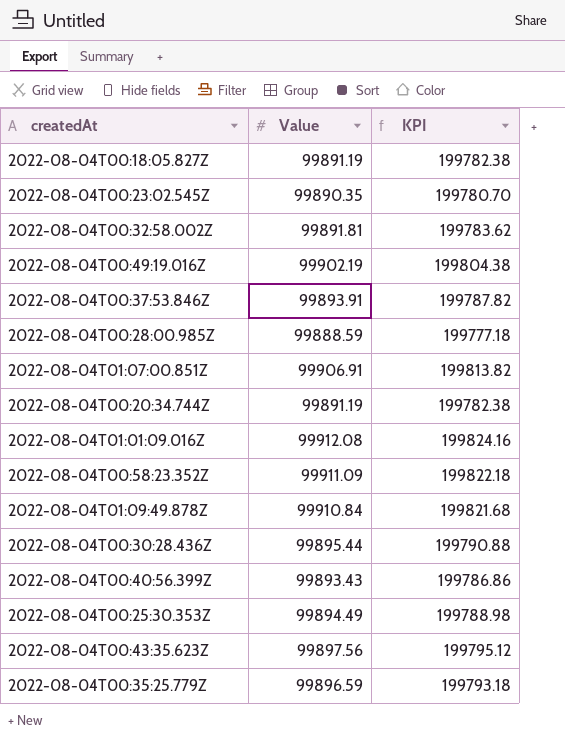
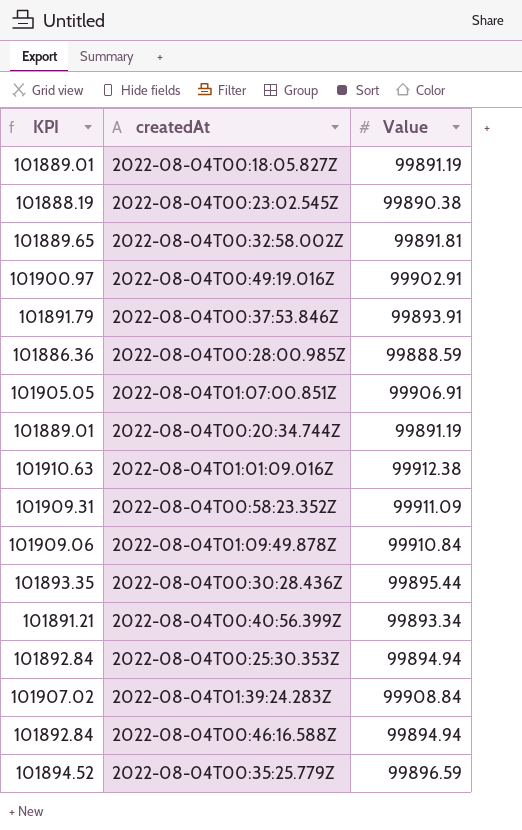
column KPI | formula: [Value] * 2 -> [Value] * 1.02
column KPI | position: 3 -> 1
row 2022-08-04T00:43:35.623Z: 99897.56 | 199795.12 -> none
2022-08-04T00:23:02.545Z | Value: 99890.35 -> 99890.38
2022-08-04T00:49:19.016Z | Value: 99902.19 -> 99902.91
2022-08-04T01:01:09.016Z | Value: 99912.08 -> 99912.38
2022-08-04T00:40:56.399Z | Value: 99893.43 -> 99893.34
2022-08-04T00:25:30.353Z | Value: 99894.49 -> 99894.94
row 2022-08-04T01:39:24.283Z: none -> 101907.02 | 99908.84
row 2022-08-04T00:46:16.588Z: none -> 101892.84 | 99894.94

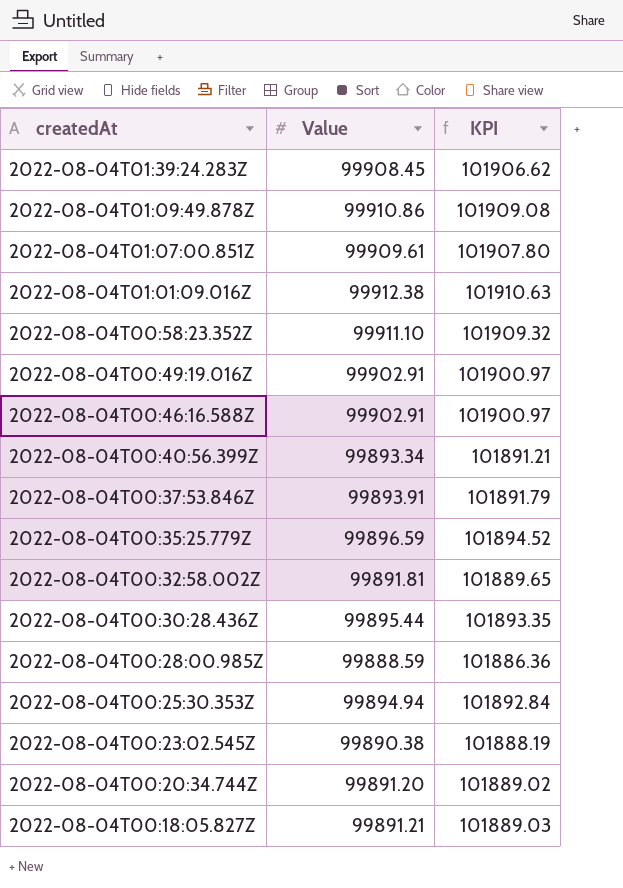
row order: none -> createdAt descending
column KPI | position: 1 -> 3
2022-08-04T01:39:24.283Z | Value: 99908.84 -> 99908.45
2022-08-04T01:39:24.283Z | KPI: 101907.02 -> 101906.62
2022-08-04T01:09:49.878Z | Value: 99910.84 -> 99910.86
2022-08-04T01:09:49.878Z | KPI: 101909.06 -> 101909.08
2022-08-04T01:07:00.851Z | Value: 99906.91 -> 99909.61
2022-08-04T01:07:00.851Z | KPI: 101905.05 -> 101907.80
2022-08-04T00:58:23.352Z | Value: 99911.09 -> 99911.10
2022-08-04T00:58:23.352Z | KPI: 101909.31 -> 101909.32
2022-08-04T00:46:16.588Z | Value: 99894.94 -> 99902.91
2022-08-04T00:46:16.588Z | KPI: 101892.84 -> 101900.97
2022-08-04T00:20:34.744Z | Value: 99891.19 -> 99891.20
2022-08-04T00:20:34.744Z | KPI: 101889.01 -> 101889.02
2022-08-04T00:18:05.827Z | Value: 99891.19 -> 99891.21
2022-08-04T00:18:05.827Z | KPI: 101889.01 -> 101889.03

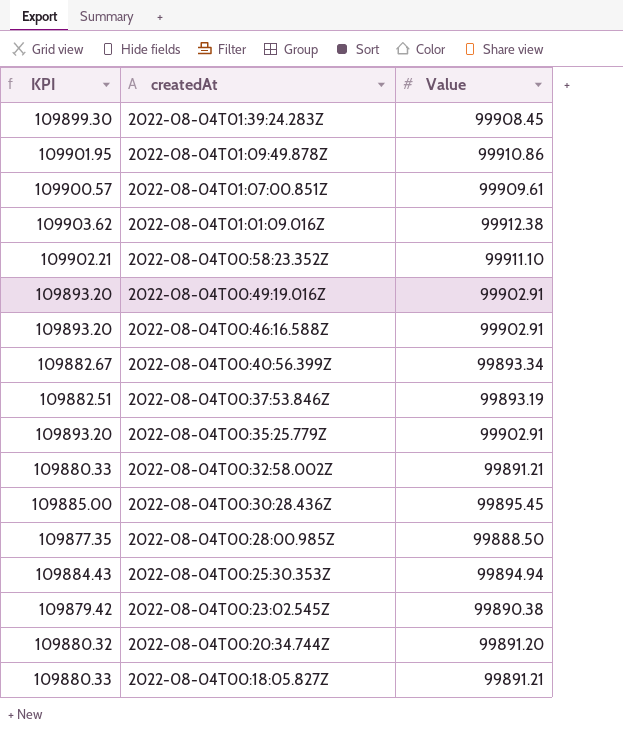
column KPI | formula: [Value] * 1.02 -> [Value] * 1.1
column KPI | position: 3 -> 1
2022-08-04T00:37:53.846Z | Value: 99893.91 -> 99893.19
2022-08-04T00:35:25.779Z | Value: 99896.59 -> 99902.91
2022-08-04T00:32:58.002Z | Value: 99891.81 -> 99891.21
2022-08-04T00:30:28.436Z | Value: 99895.44 -> 99895.45
2022-08-04T00:28:00.985Z | Value: 99888.59 -> 99888.50

